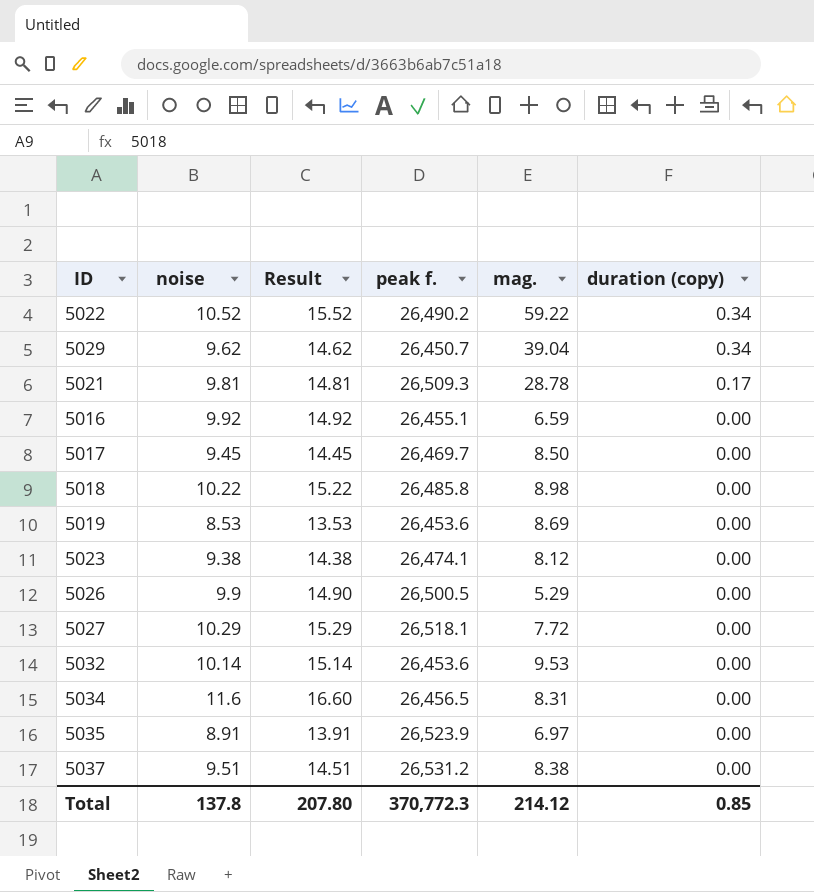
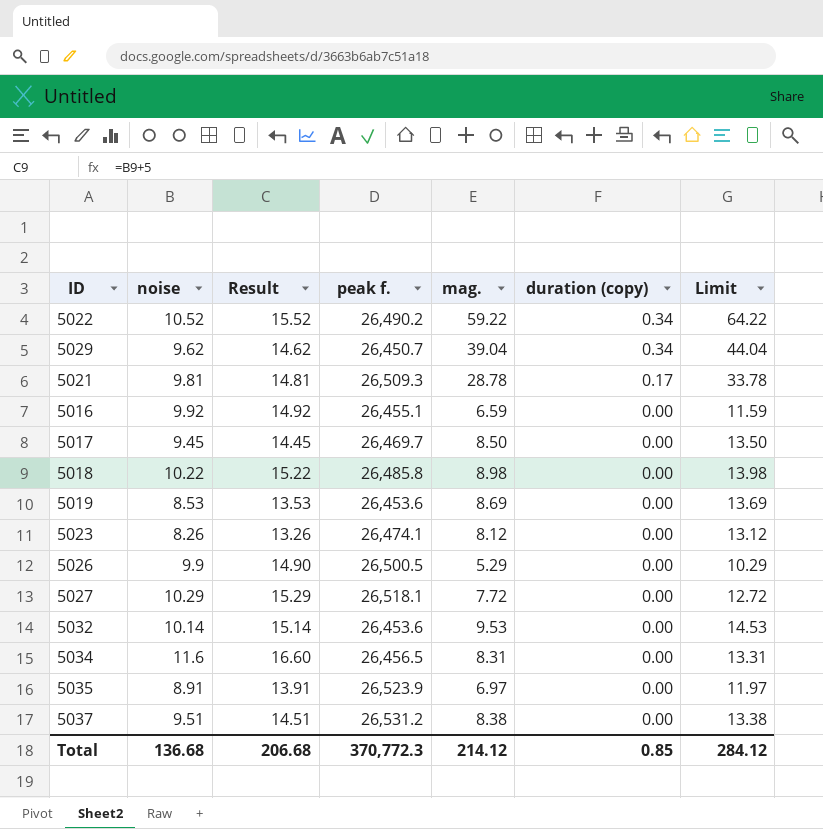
column Limit | formula: none -> [mag.] + 5
5023 | noise: 9.38 -> 8.26
5023 | Result: 14.38 -> 13.26
Total | noise: 137.8 -> 136.68
Total | Result: 207.80 -> 206.68

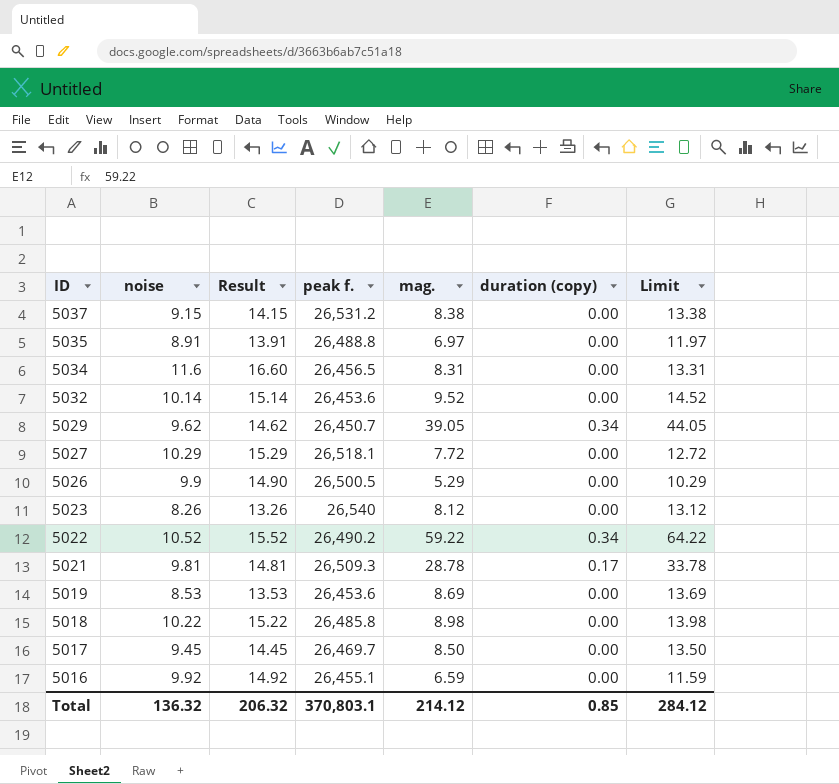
row order: duration (copy) descending -> ID descending
5037 | noise: 9.51 -> 9.15
5037 | Result: 14.51 -> 14.15
5035 | peak f.: 26,523.9 -> 26,488.8
5032 | mag.: 9.53 -> 9.52
5032 | Limit: 14.53 -> 14.52
5029 | mag.: 39.04 -> 39.05
5029 | Limit: 44.04 -> 44.05
5023 | peak f.: 26,474.1 -> 26,540
Total | noise: 136.68 -> 136.32
Total | Result: 206.68 -> 206.32
Total | peak f.: 370,772.3 -> 370,803.1

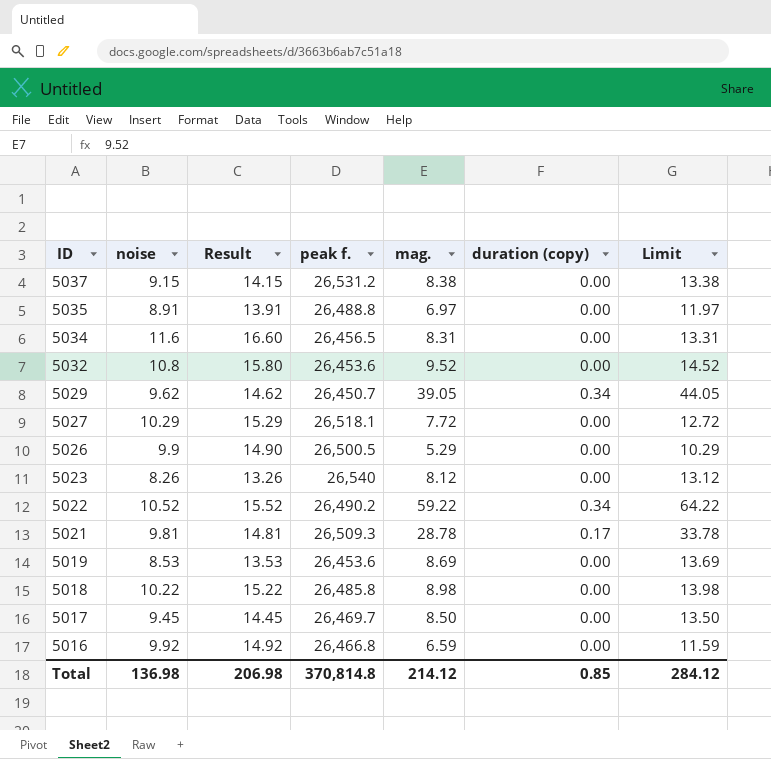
5032 | noise: 10.14 -> 10.8
5032 | Result: 15.14 -> 15.80
5016 | peak f.: 26,455.1 -> 26,466.8
Total | noise: 136.32 -> 136.98
Total | Result: 206.32 -> 206.98
Total | peak f.: 370,803.1 -> 370,814.8

